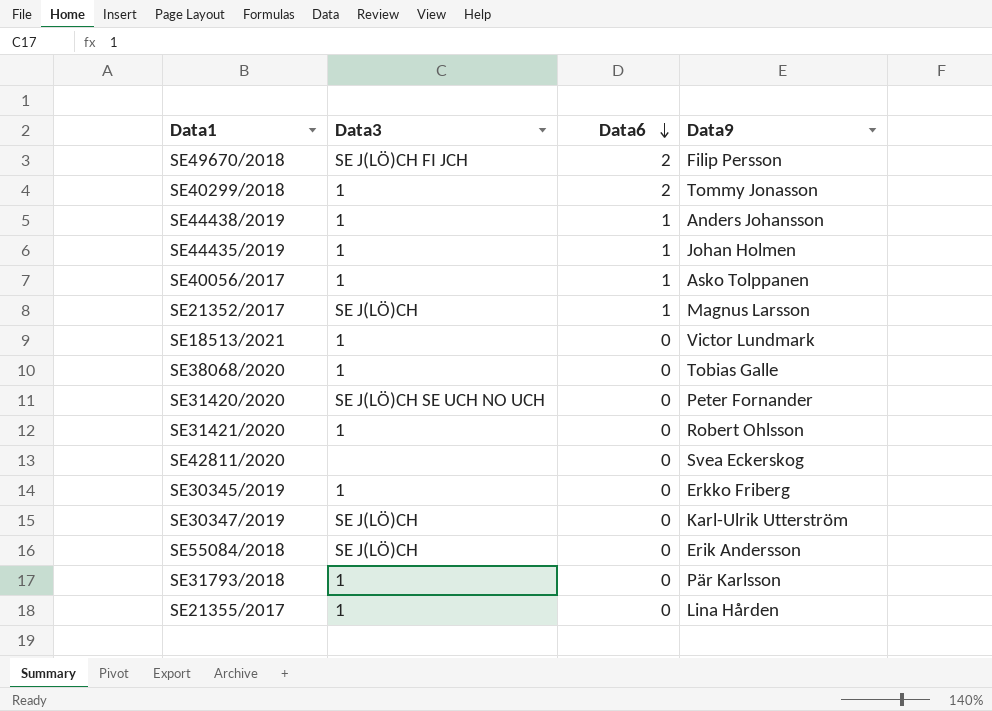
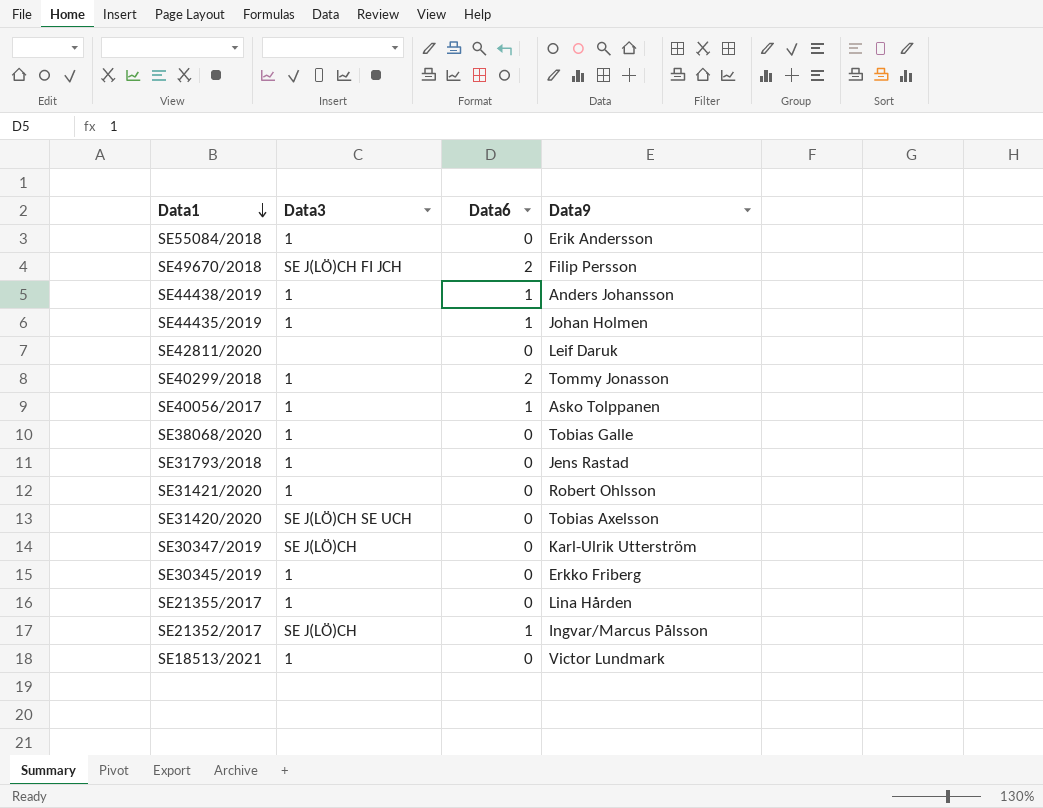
row order: Data6 descending -> Data1 descending
SE55084/2018 | Data3: SE J(LÖ)CH -> 1
SE42811/2020 | Data9: Svea Eckerskog -> Leif Daruk
SE31793/2018 | Data9: Pär Karlsson -> Jens Rastad
SE31420/2020 | Data3: SE J(LÖ)CH SE UCH NO UCH -> SE J(LÖ)CH SE UCH
SE31420/2020 | Data9: Peter Fornander -> Tobias Axelsson
SE21352/2017 | Data9: Magnus Larsson -> Ingvar/Marcus Pålsson

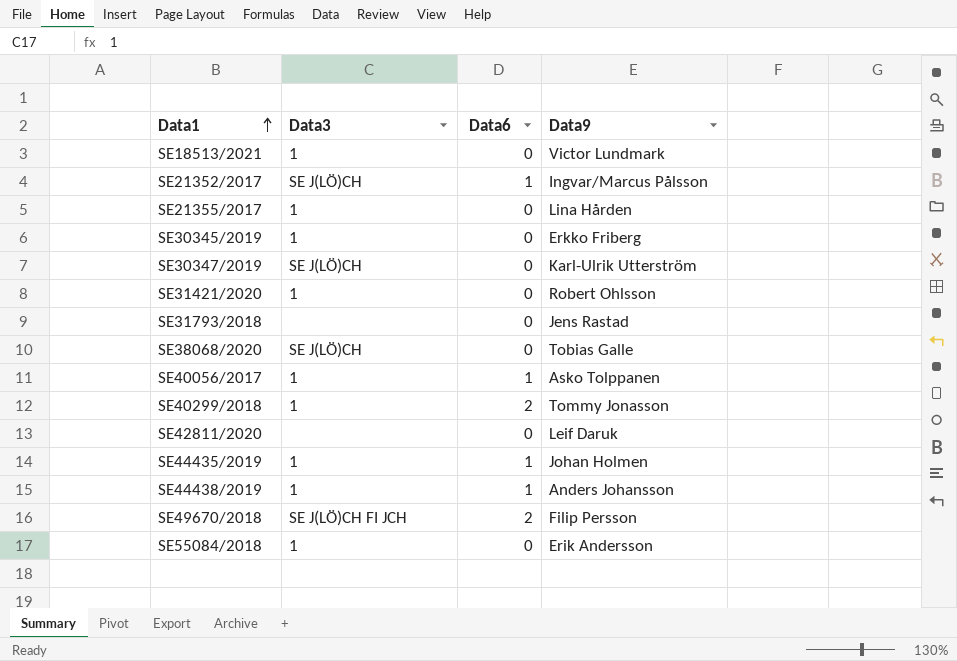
row order: Data1 descending -> Data1 ascending
row SE31420/2020: SE J(LÖ)CH SE UCH | 0 | Tobias Axelsson -> none
SE31793/2018 | Data3: 1 -> none
SE38068/2020 | Data3: 1 -> SE J(LÖ)CH

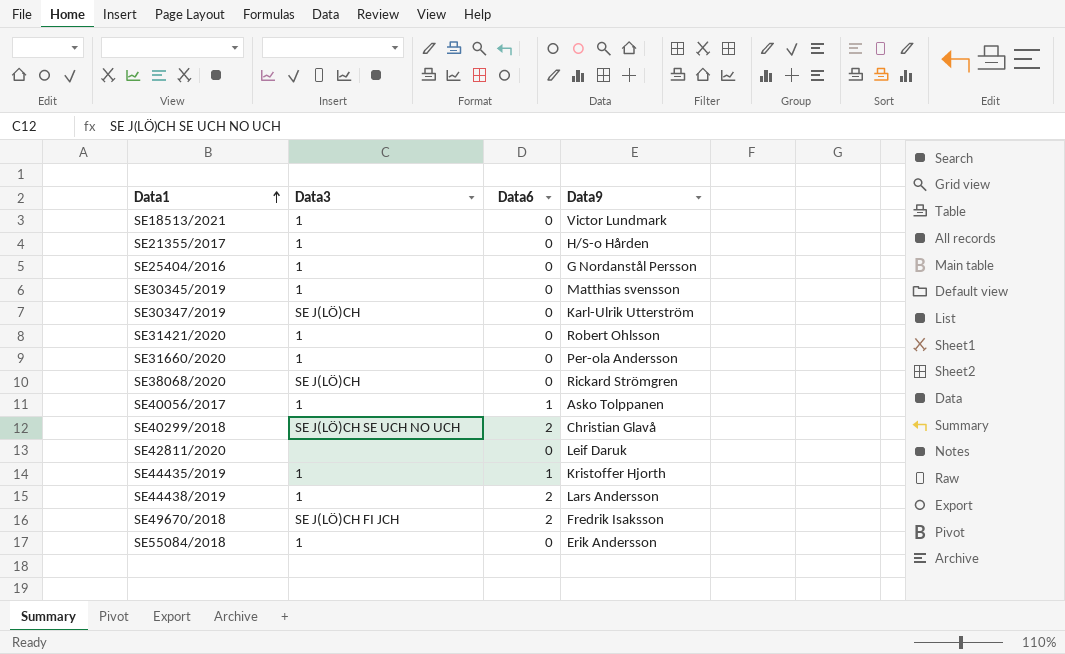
row SE21352/2017: SE J(LÖ)CH | 1 | Ingvar/Marcus Pålsson -> none
row SE31793/2018: none | 0 | Jens Rastad -> none
SE21355/2017 | Data9: Lina Hården -> H/S-o Hården
row SE25404/2016: none -> 1 | 0 | G Nordanstål Persson
SE30345/2019 | Data9: Erkko Friberg -> Matthias svensson
row SE31660/2020: none -> 1 | 0 | Per-ola Andersson
SE38068/2020 | Data9: Tobias Galle -> Rickard Strömgren
SE40299/2018 | Data3: 1 -> SE J(LÖ)CH SE UCH NO UCH
SE40299/2018 | Data9: Tommy Jonasson -> Christian Glavå
SE44435/2019 | Data9: Johan Holmen -> Kristoffer Hjorth
SE44438/2019 | Data6: 1 -> 2
SE44438/2019 | Data9: Anders Johansson -> Lars Andersson
SE49670/2018 | Data9: Filip Persson -> Fredrik Isaksson

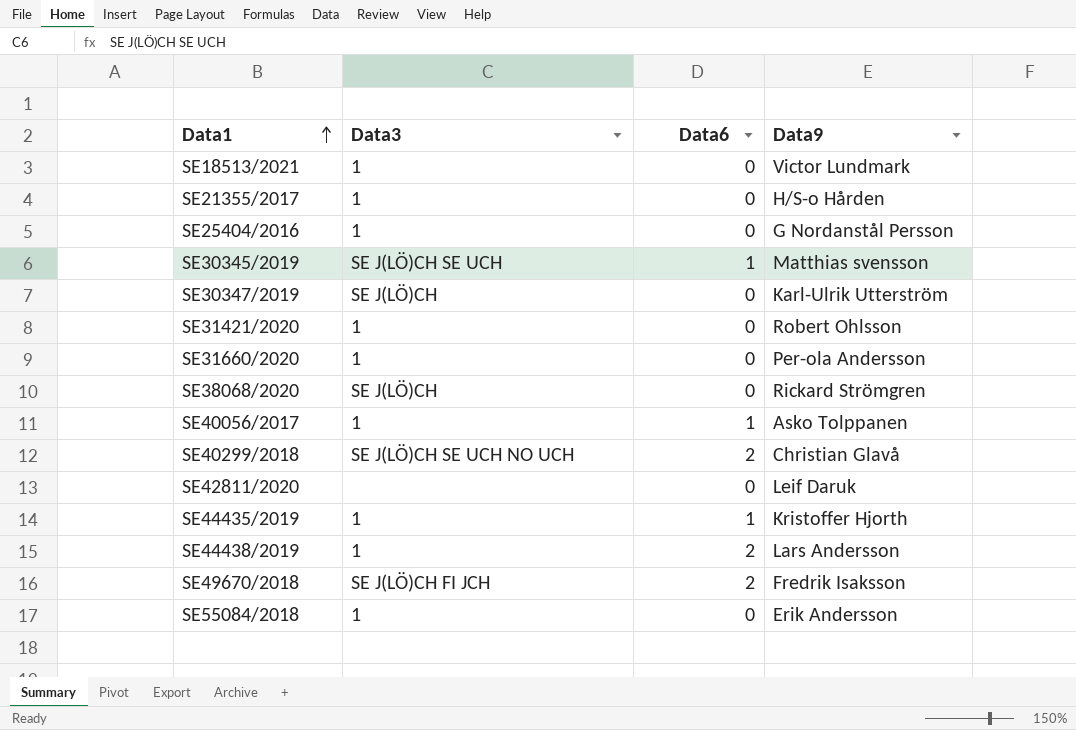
SE30345/2019 | Data3: 1 -> SE J(LÖ)CH SE UCH
SE30345/2019 | Data6: 0 -> 1

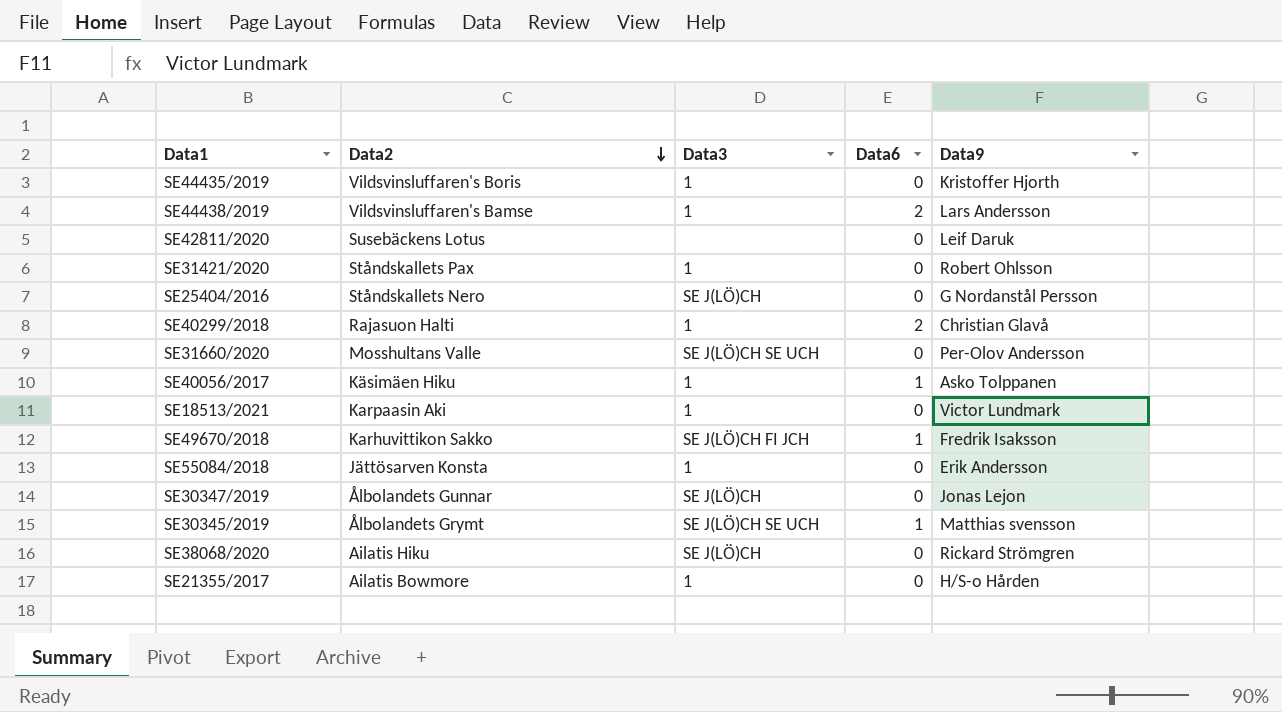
row order: Data1 ascending -> Data2 descending
column Data2 | position: none -> 2
SE44435/2019 | Data6: 1 -> 0
SE25404/2016 | Data3: 1 -> SE J(LÖ)CH
SE40299/2018 | Data3: SE J(LÖ)CH SE UCH NO UCH -> 1
SE31660/2020 | Data3: 1 -> SE J(LÖ)CH SE UCH
SE31660/2020 | Data9: Per-ola Andersson -> Per-Olov Andersson
SE49670/2018 | Data6: 2 -> 1
SE30347/2019 | Data9: Karl-Ulrik Utterström -> Jonas Lejon

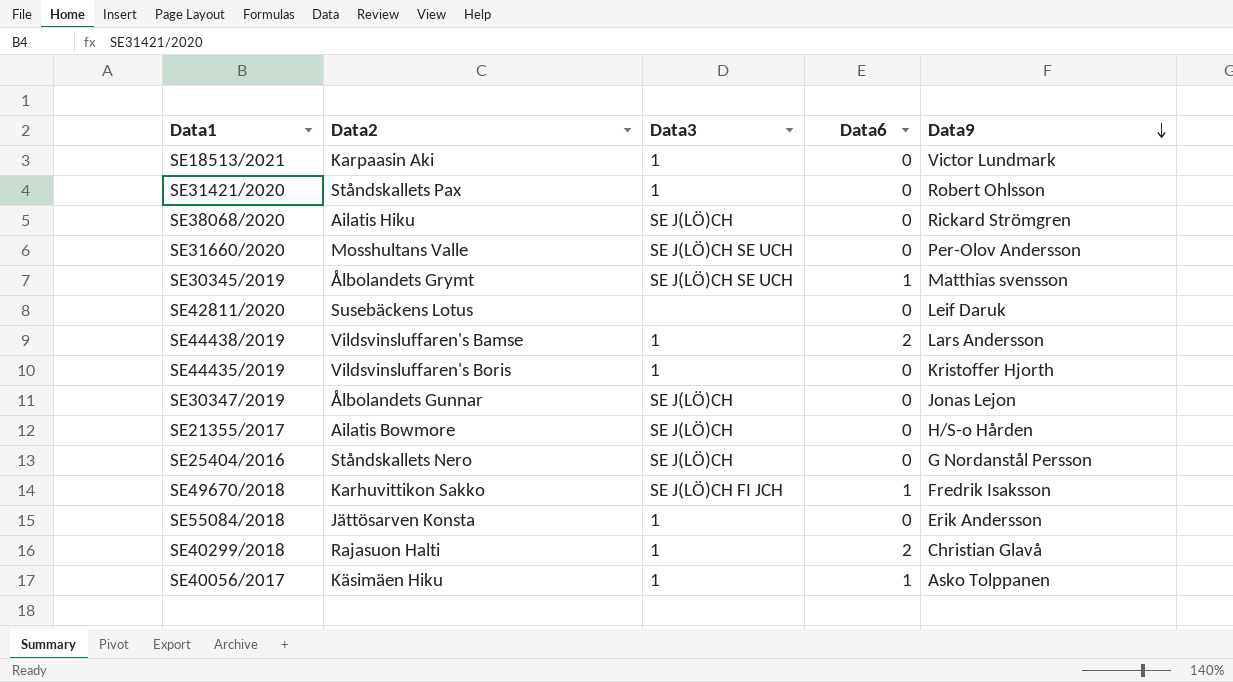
row order: Data2 descending -> Data9 descending
SE21355/2017 | Data3: 1 -> SE J(LÖ)CH

